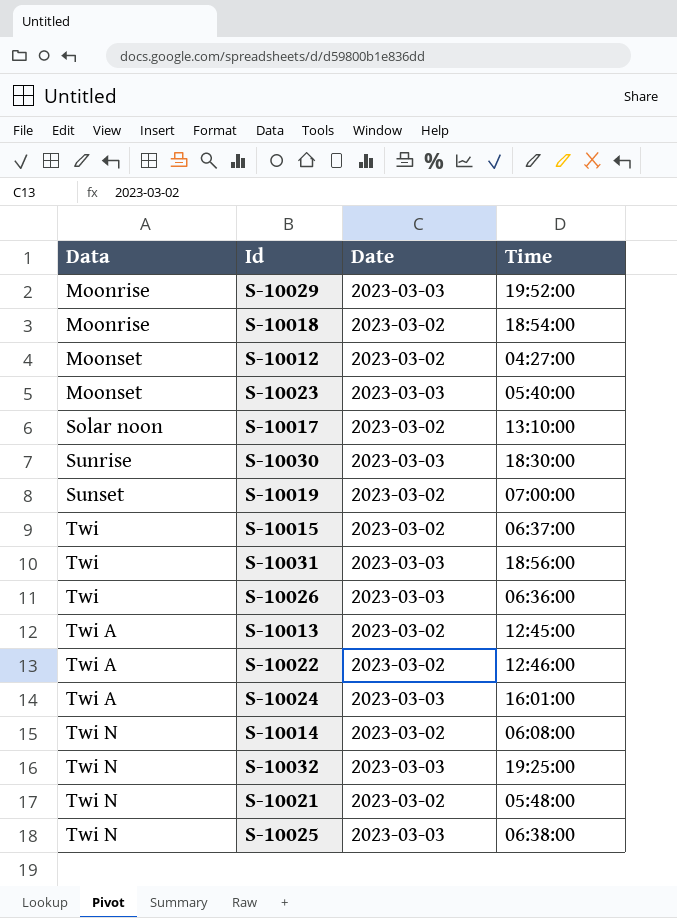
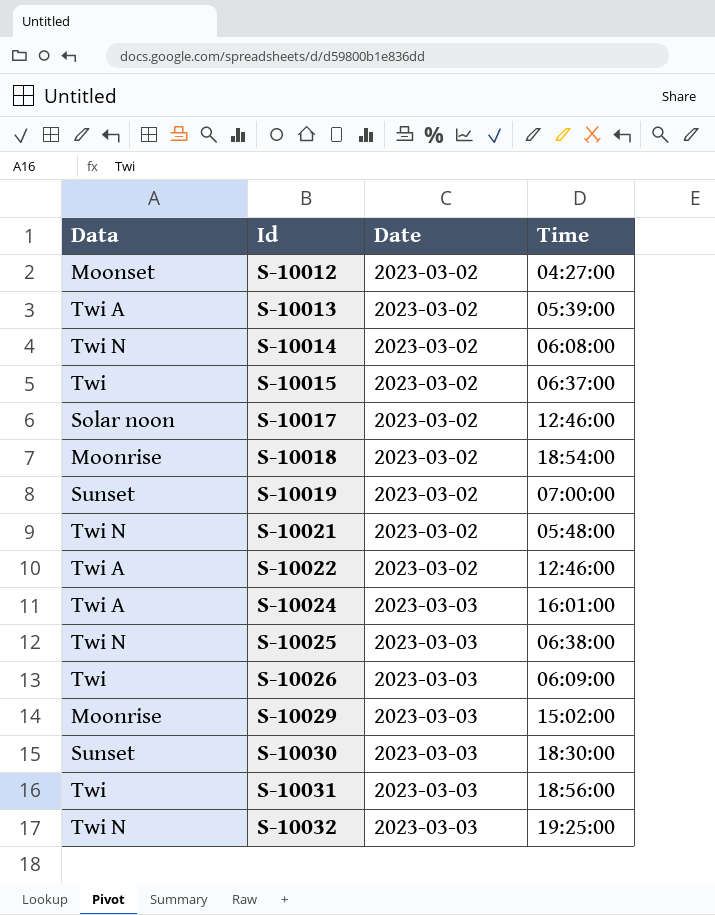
row order: Data ascending -> Id ascending
row S-10023: Moonset | 2023-03-03 | 05:40:00 -> none
S-10013 | Time: 12:45:00 -> 05:39:00
S-10017 | Time: 13:10:00 -> 12:46:00
S-10026 | Time: 06:36:00 -> 06:09:00
S-10029 | Time: 19:52:00 -> 15:02:00
S-10030 | Data: Sunrise -> Sunset

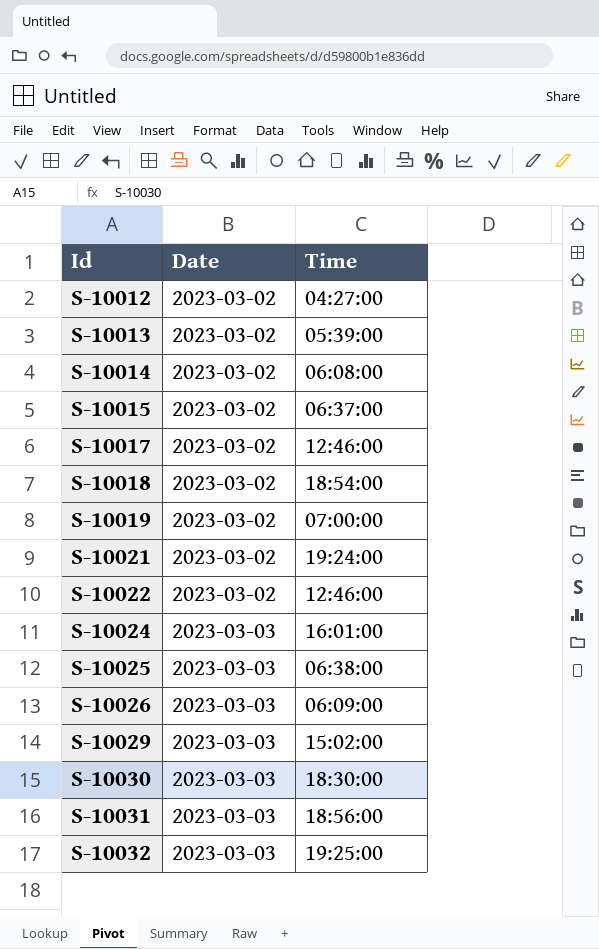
column Data | position: 1 -> none
S-10021 | Time: 05:48:00 -> 19:24:00

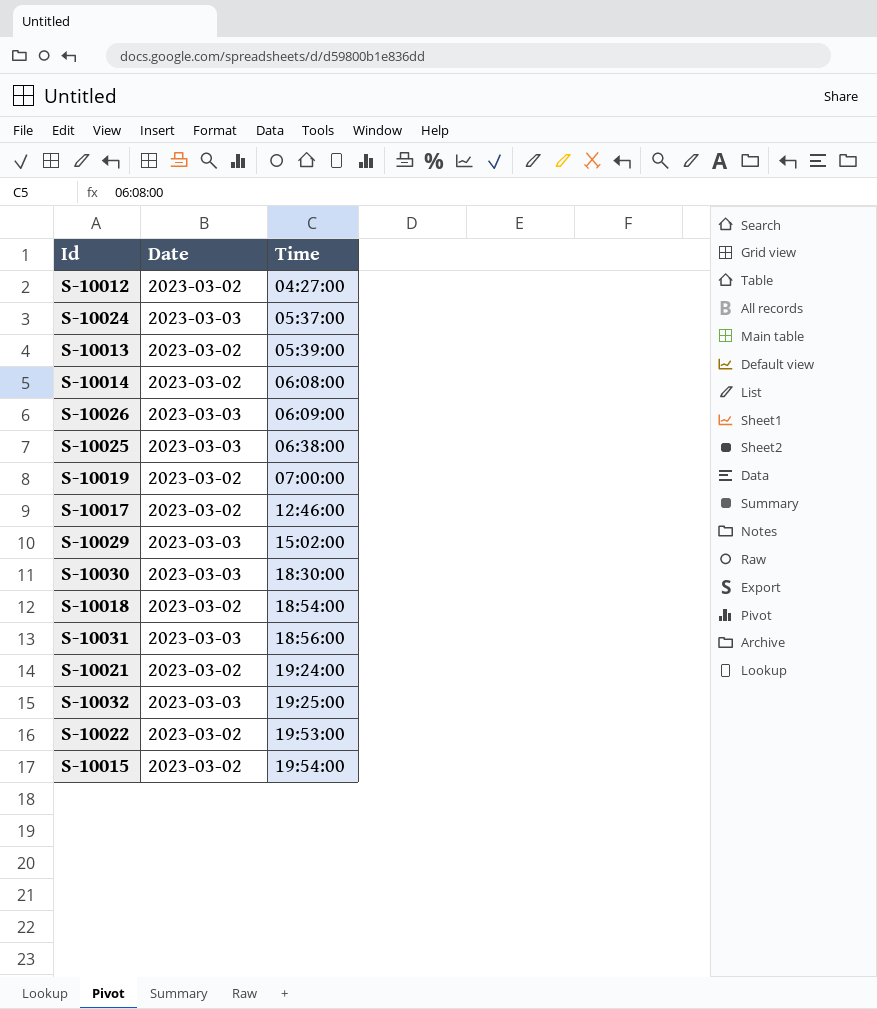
row order: Id ascending -> Time ascending
S-10024 | Time: 16:01:00 -> 05:37:00
S-10022 | Time: 12:46:00 -> 19:53:00
S-10015 | Time: 06:37:00 -> 19:54:00

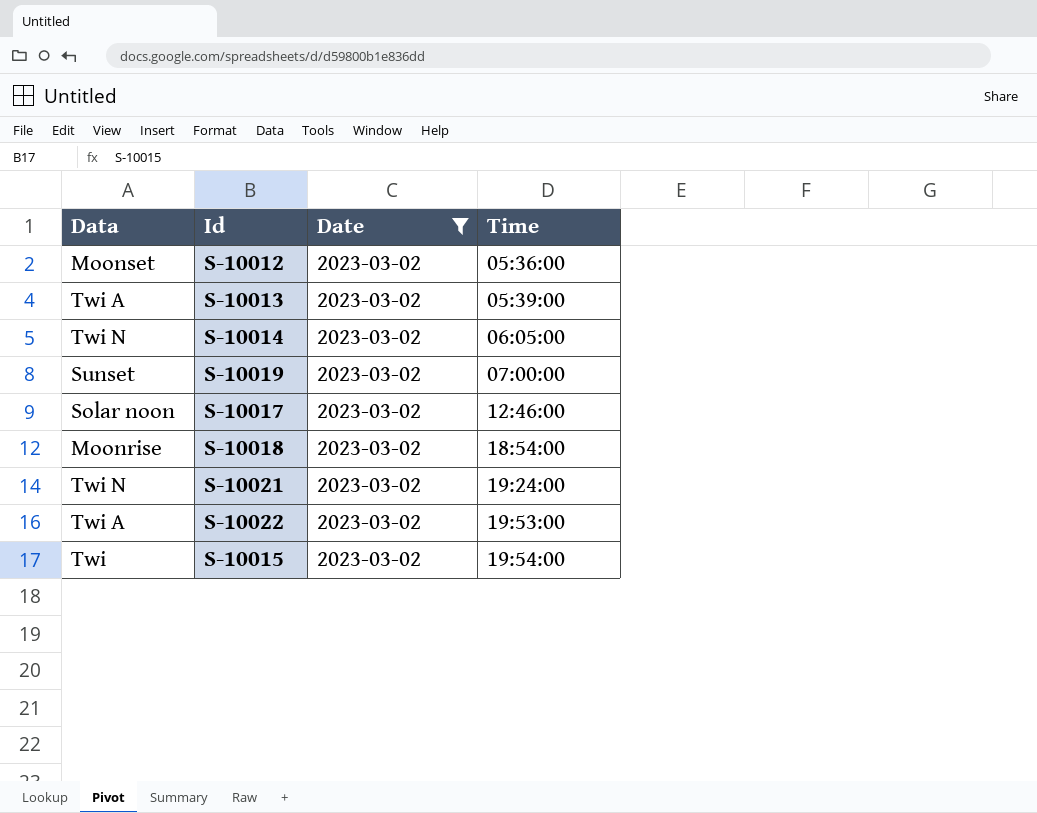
filter: none -> Date = 2023-03-02
column Data | position: none -> 1
S-10012 | Time: 04:27:00 -> 05:36:00
S-10014 | Time: 06:08:00 -> 06:05:00

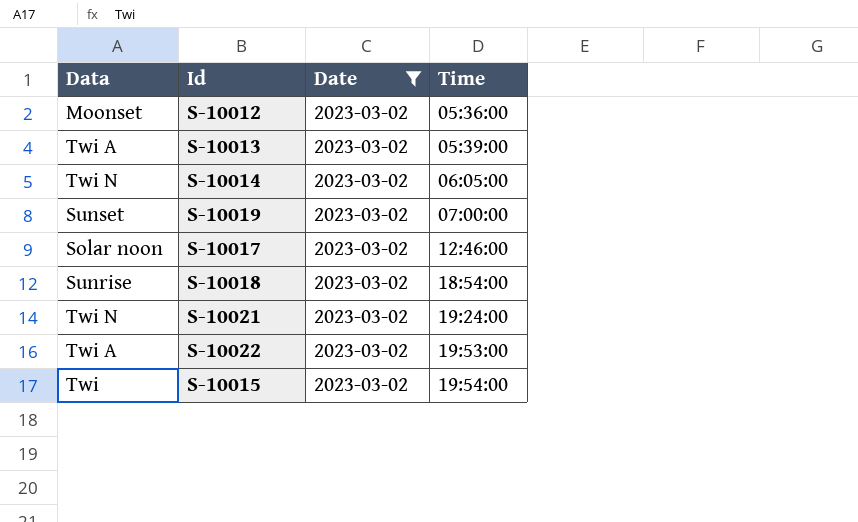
S-10018 | Data: Moonrise -> Sunrise

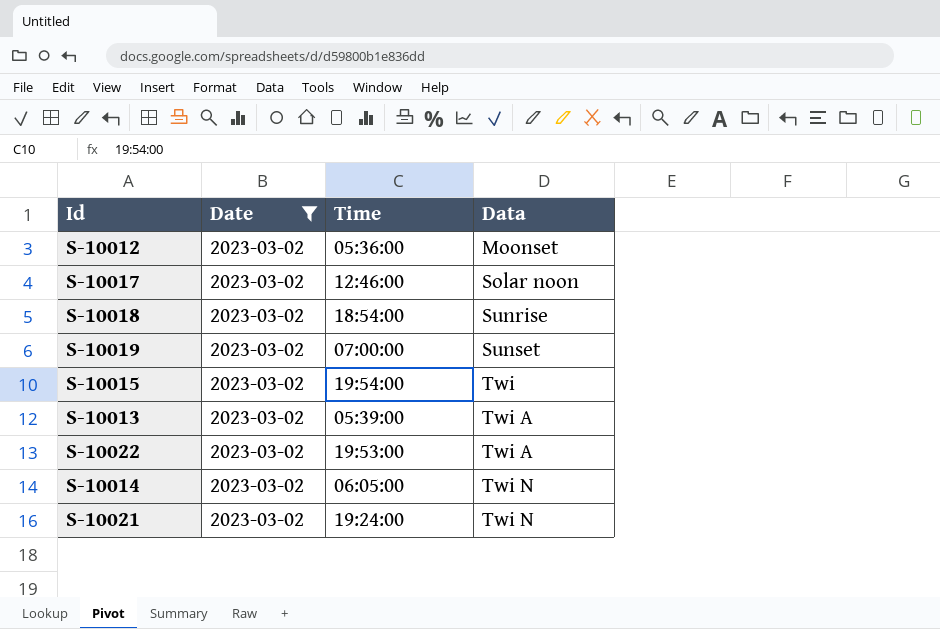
row order: Time ascending -> Data ascending
column Data | position: 1 -> 4

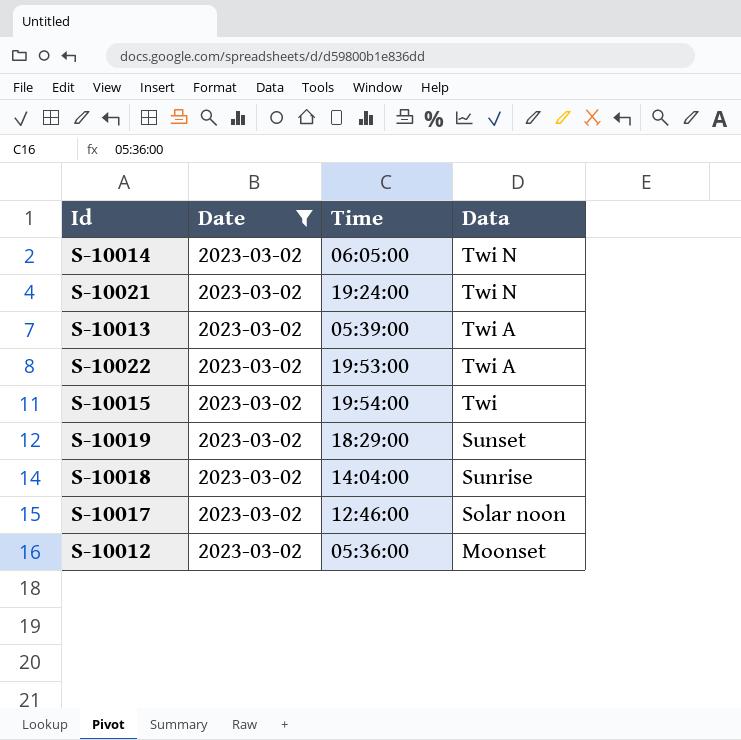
row order: Data ascending -> Data descending
S-10019 | Time: 07:00:00 -> 18:29:00
S-10018 | Time: 18:54:00 -> 14:04:00

